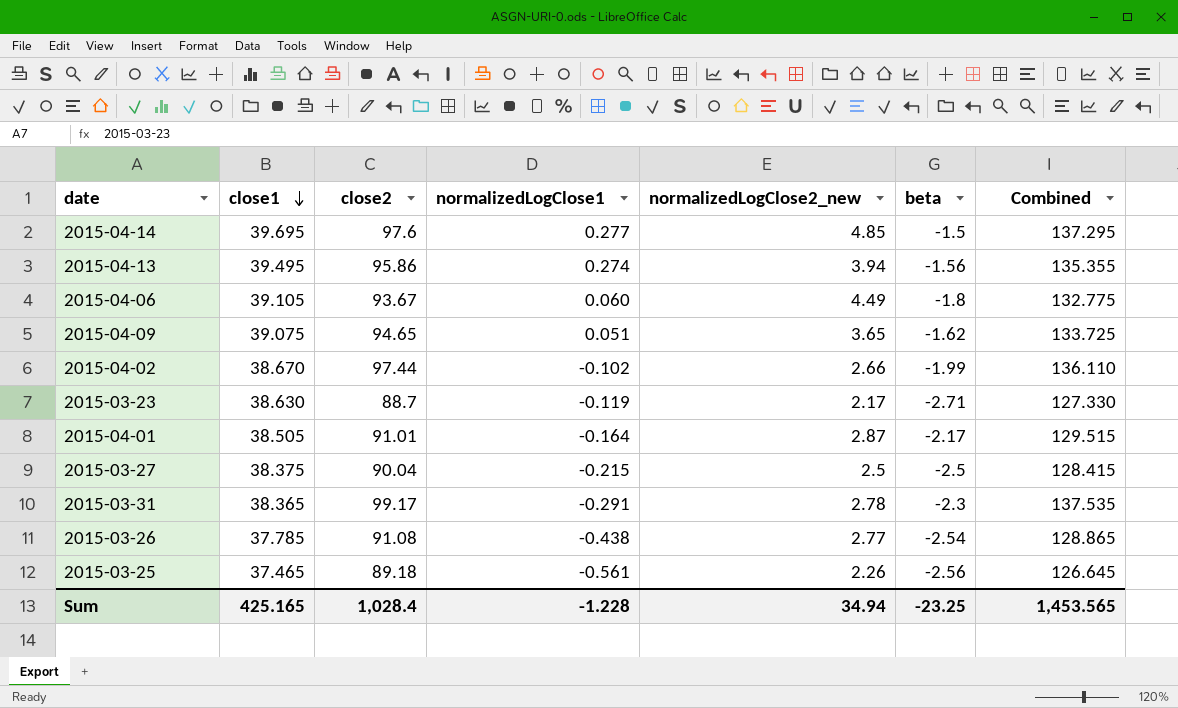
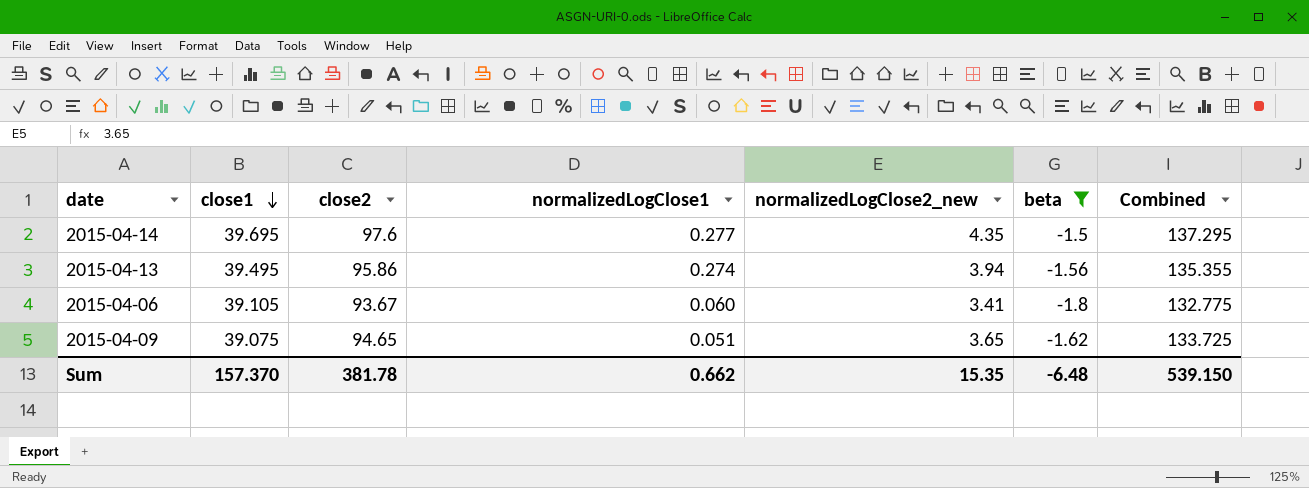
filter: none -> beta >= -1.8
2015-04-14 | normalizedLogClose2_new: 4.85 -> 4.35
2015-04-06 | normalizedLogClose2_new: 4.49 -> 3.41
Sum | close1: 425.165 -> 157.370
Sum | close2: 1,028.4 -> 381.78
Sum | normalizedLogClose1: -1.228 -> 0.662
Sum | normalizedLogClose2_new: 34.94 -> 15.35
Sum | beta: -23.25 -> -6.48
Sum | Combined: 1,453.565 -> 539.150

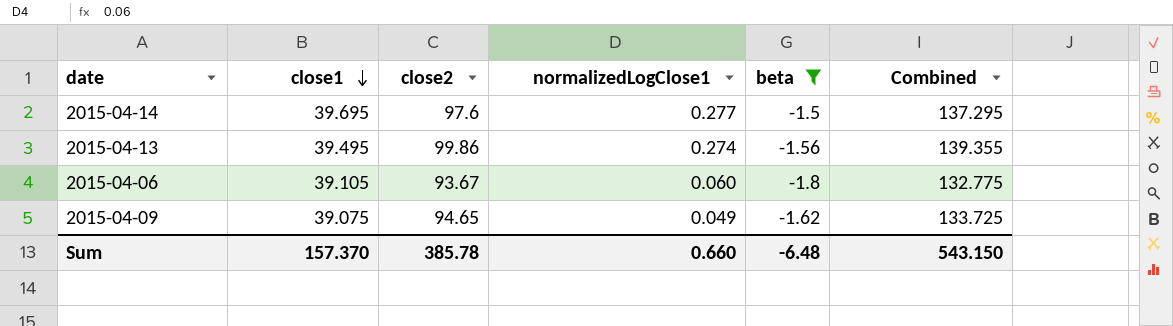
column normalizedLogClose2_new | position: 5 -> none
2015-04-13 | close2: 95.86 -> 99.86
2015-04-13 | Combined: 135.355 -> 139.355
2015-04-09 | normalizedLogClose1: 0.051 -> 0.049
Sum | close2: 381.78 -> 385.78
Sum | normalizedLogClose1: 0.662 -> 0.660
Sum | Combined: 539.150 -> 543.150

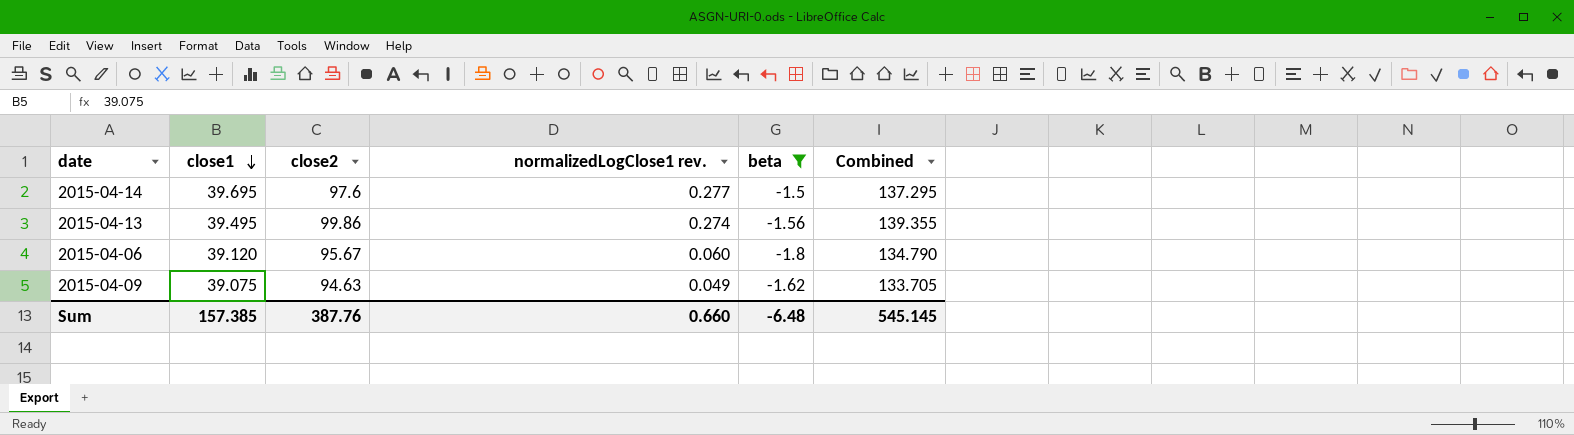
column name: normalizedLogClose1 -> normalizedLogClose1 rev.
2015-04-06 | close1: 39.105 -> 39.120
2015-04-06 | close2: 93.67 -> 95.67
2015-04-06 | Combined: 132.775 -> 134.790
2015-04-09 | close2: 94.65 -> 94.63
2015-04-09 | Combined: 133.725 -> 133.705
Sum | close1: 157.370 -> 157.385
Sum | close2: 385.78 -> 387.76
Sum | Combined: 543.150 -> 545.145

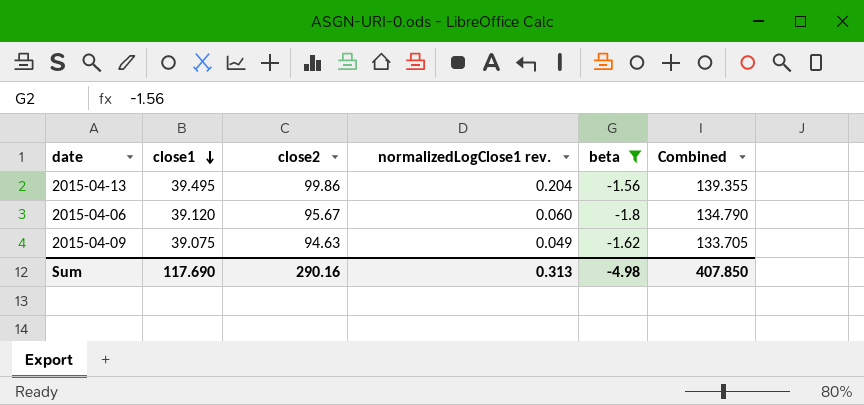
row 2015-04-14: 39.695 | 97.6 | 0.277 | -1.5 | 137.295 -> none
2015-04-13 | normalizedLogClose1 rev.: 0.274 -> 0.204
Sum | close1: 157.385 -> 117.690
Sum | close2: 387.76 -> 290.16
Sum | normalizedLogClose1 rev.: 0.660 -> 0.313
Sum | beta: -6.48 -> -4.98
Sum | Combined: 545.145 -> 407.850

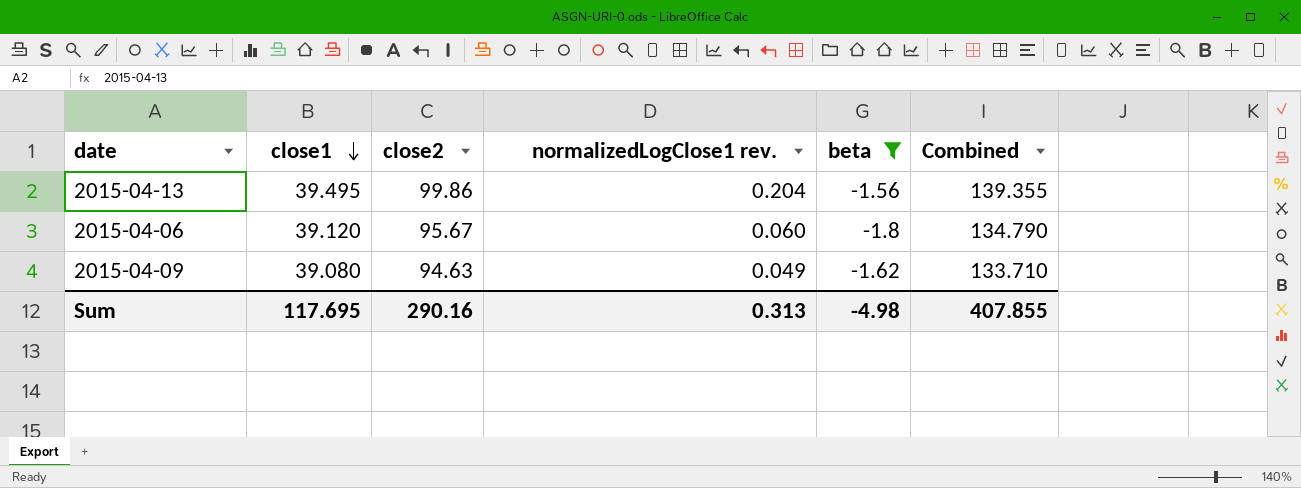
2015-04-09 | close1: 39.075 -> 39.080
2015-04-09 | Combined: 133.705 -> 133.710
Sum | close1: 117.690 -> 117.695
Sum | Combined: 407.850 -> 407.855

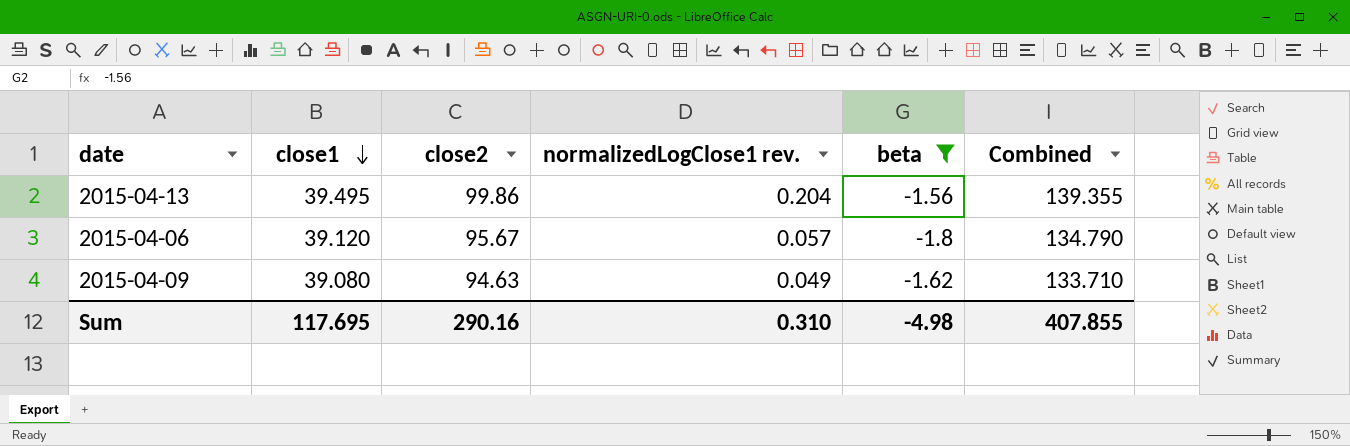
2015-04-06 | normalizedLogClose1 rev.: 0.060 -> 0.057
Sum | normalizedLogClose1 rev.: 0.313 -> 0.310

